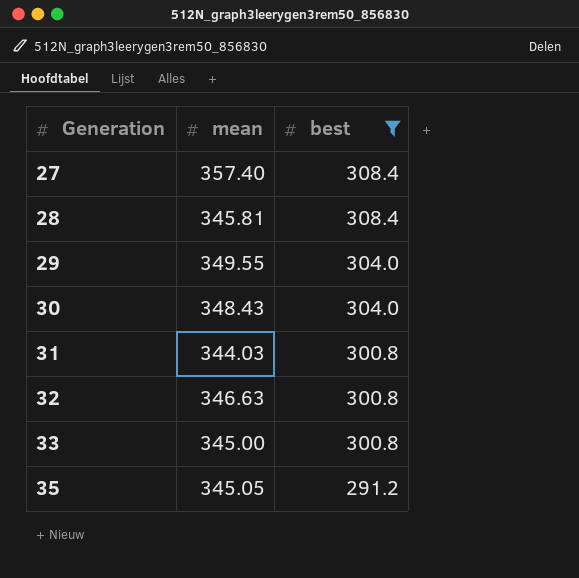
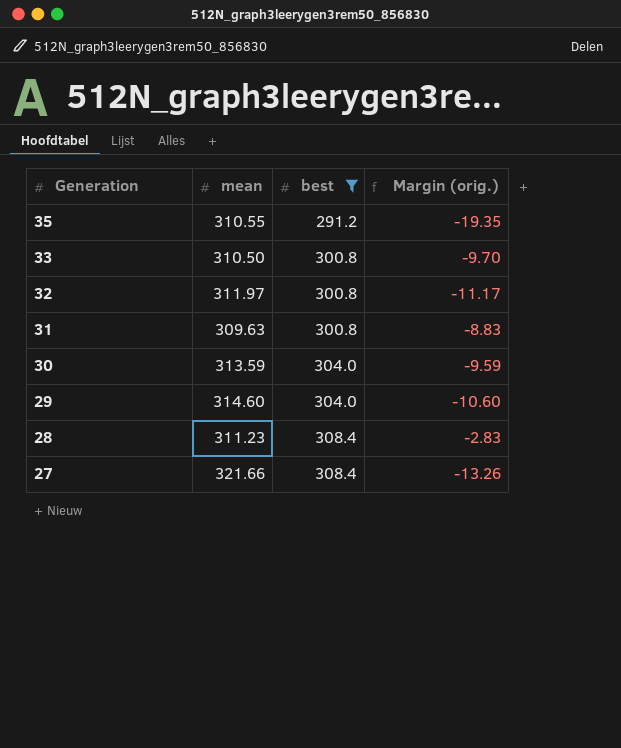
row order: Generation ascending -> Generation descending
column Margin (orig.) | formula: none -> [best] - [mean]
35 | mean: 345.05 -> 310.55
33 | mean: 345.00 -> 310.50
32 | mean: 346.63 -> 311.97
31 | mean: 344.03 -> 309.63
30 | mean: 348.43 -> 313.59
29 | mean: 349.55 -> 314.60
28 | mean: 345.81 -> 311.23
27 | mean: 357.40 -> 321.66

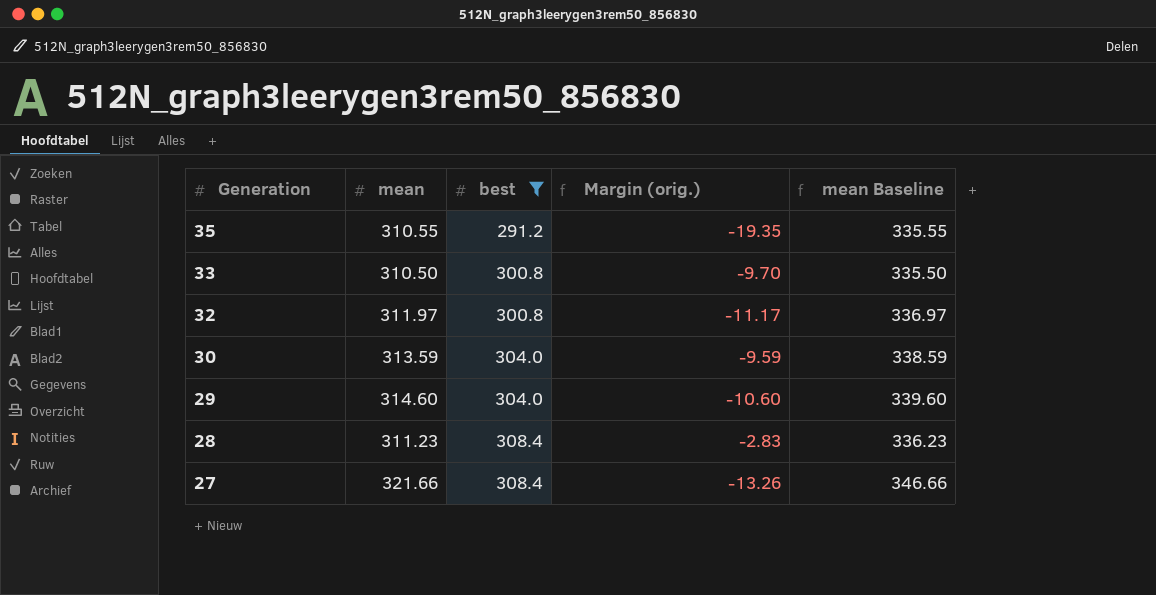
column mean Baseline | formula: none -> [mean] + 25
row 31: 309.63 | 300.8 | -8.83 -> none

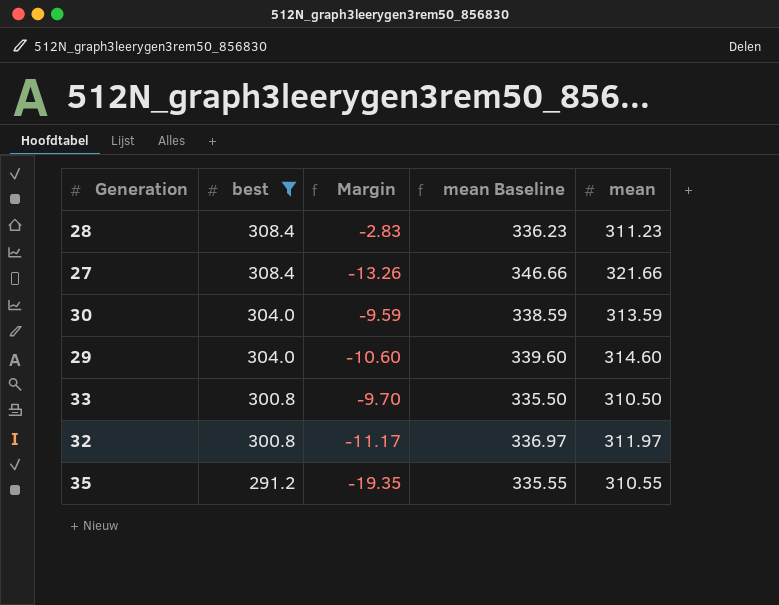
row order: Generation descending -> best descending
column name: Margin (orig.) -> Margin
column mean | position: 2 -> 5

